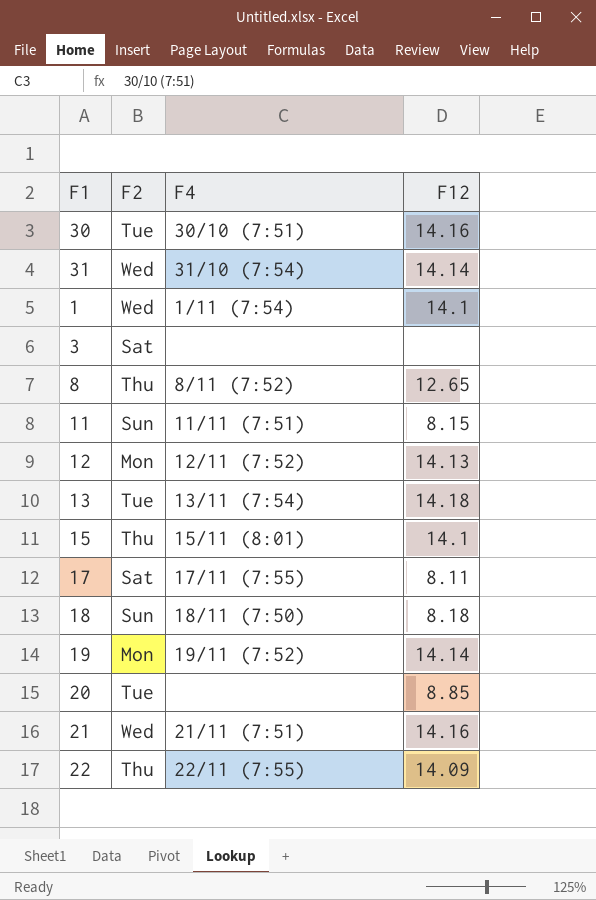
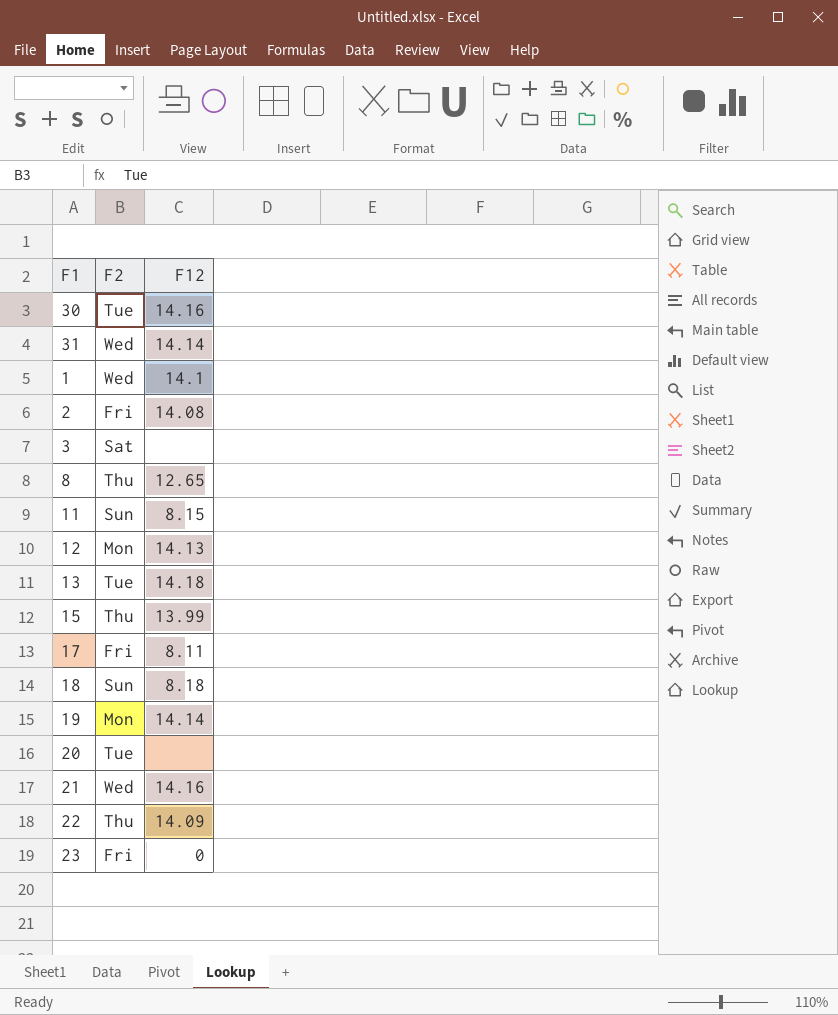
column F4 | position: 3 -> none
row 2: none -> Fri | 14.08
15 | F12: 14.1 -> 13.99
17 | F2: Sat -> Fri
20 | F12: 8.85 -> none
row 23: none -> Fri | 0

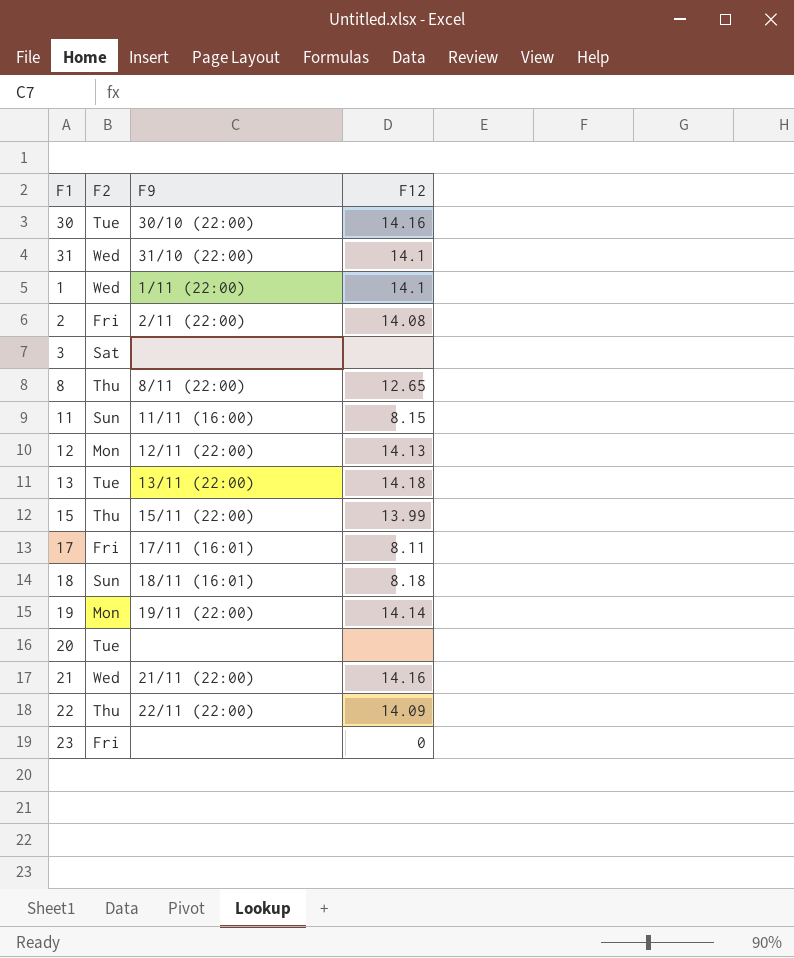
column F9 | position: none -> 3
31 | F12: 14.14 -> 14.1

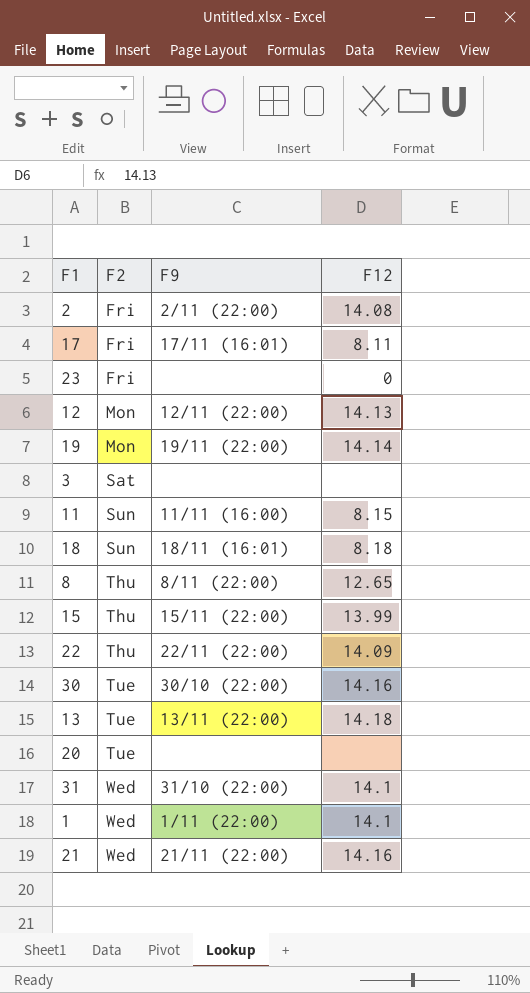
row order: none -> F2 ascending

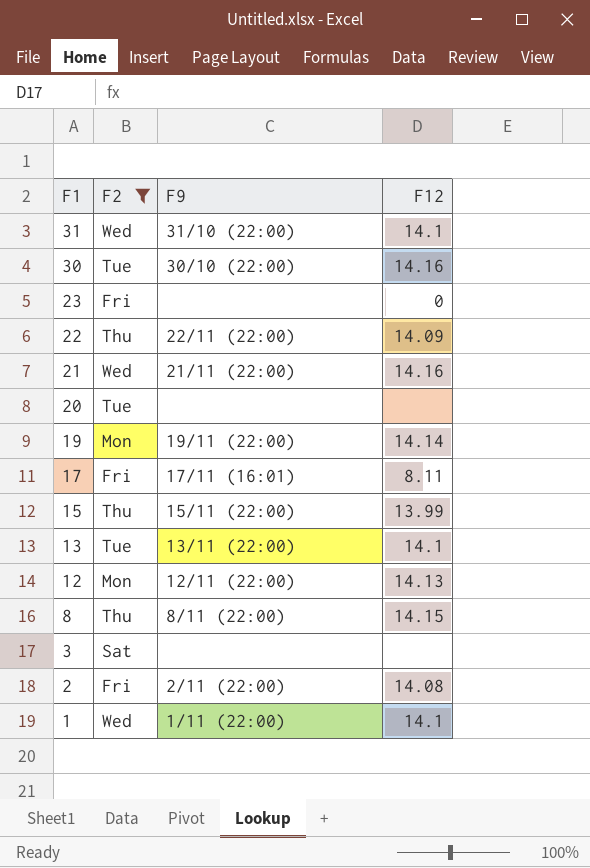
filter: none -> F2 != Sun
row order: F2 ascending -> F1 descending
13 | F12: 14.18 -> 14.1
8 | F12: 12.65 -> 14.15

